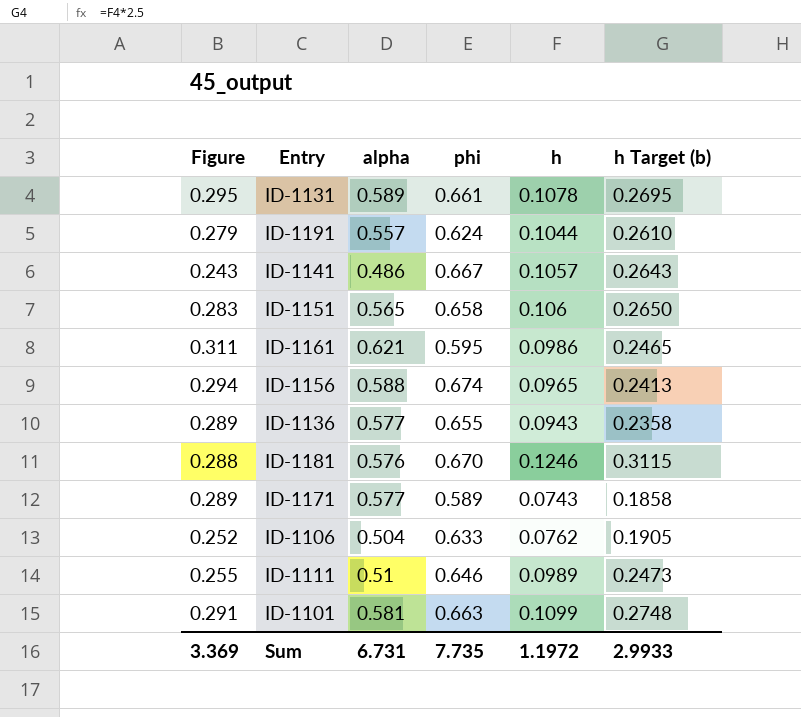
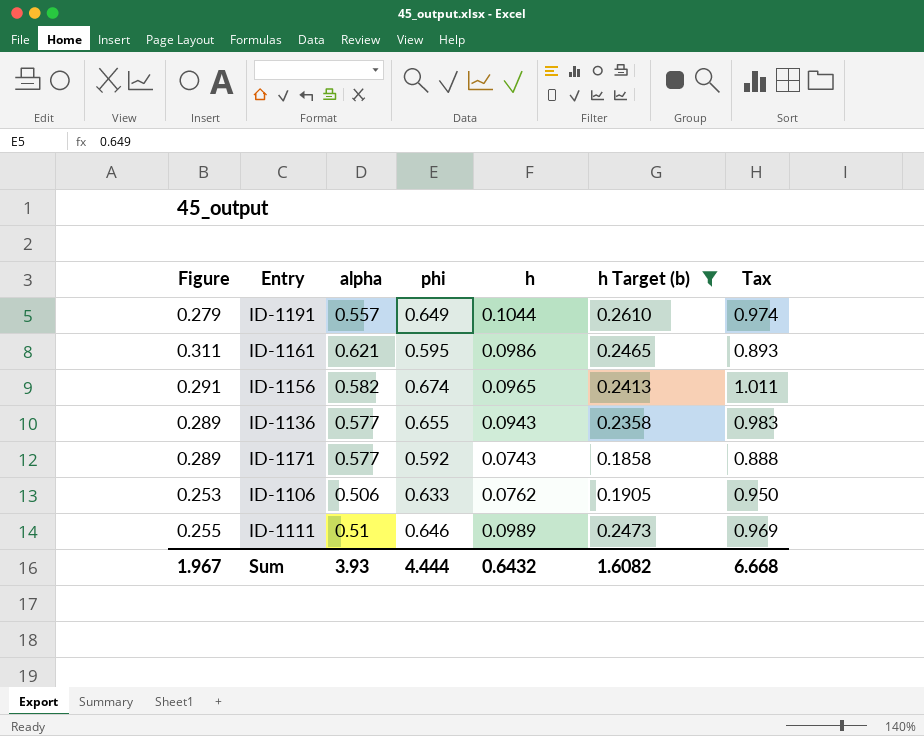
filter: none -> h Target (b) <= 0.2610
column Tax | formula: none -> [phi] * 1.5
ID-1191 | phi: 0.624 -> 0.649
ID-1156 | Figure: 0.294 -> 0.291
ID-1156 | alpha: 0.588 -> 0.582
ID-1171 | phi: 0.589 -> 0.592
ID-1106 | Figure: 0.252 -> 0.253
ID-1106 | alpha: 0.504 -> 0.506
Sum | Figure: 3.369 -> 1.967
Sum | alpha: 6.731 -> 3.93
Sum | phi: 7.735 -> 4.444
Sum | h: 1.1972 -> 0.6432
Sum | h Target (b): 2.9933 -> 1.6082

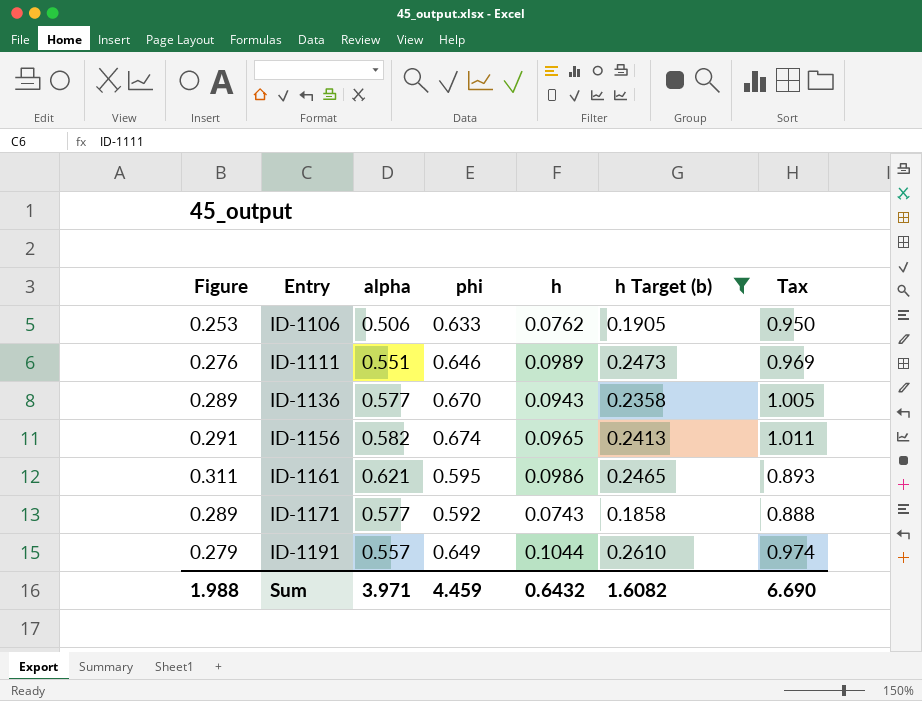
row order: none -> Entry ascending
ID-1111 | Figure: 0.255 -> 0.276
ID-1111 | alpha: 0.51 -> 0.551
ID-1136 | phi: 0.655 -> 0.670
ID-1136 | Tax: 0.983 -> 1.005
Sum | Figure: 1.967 -> 1.988
Sum | alpha: 3.93 -> 3.971
Sum | phi: 4.444 -> 4.459
Sum | Tax: 6.668 -> 6.690

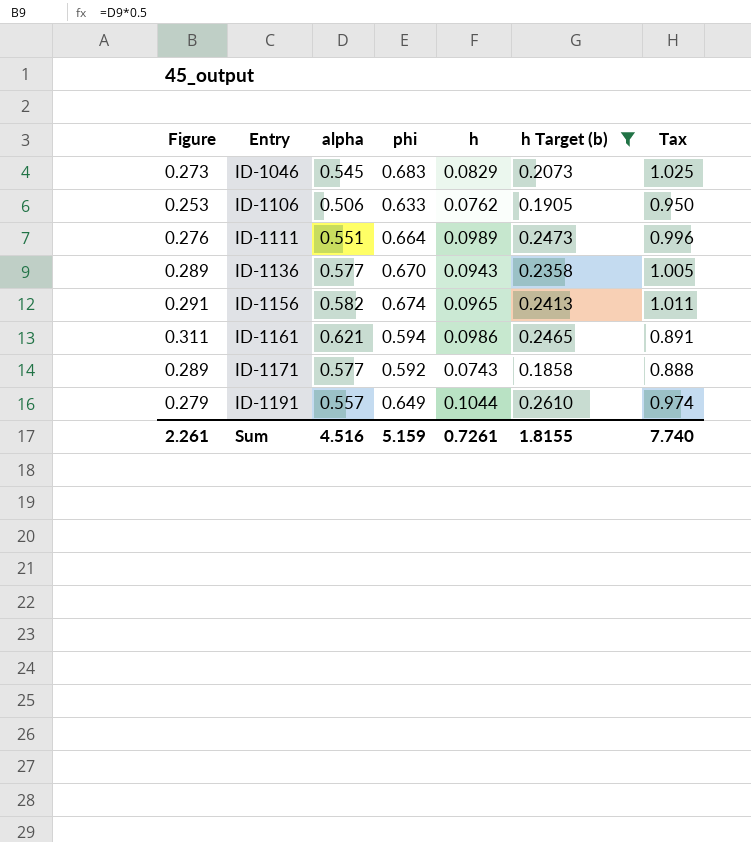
row ID-1046: none -> 0.273 | 0.545 | 0.683 | 0.0829 | 0.2073 | 1.025
ID-1111 | phi: 0.646 -> 0.664
ID-1111 | Tax: 0.969 -> 0.996
ID-1161 | phi: 0.595 -> 0.594
ID-1161 | Tax: 0.893 -> 0.891
Sum | Figure: 1.988 -> 2.261
Sum | alpha: 3.971 -> 4.516
Sum | phi: 4.459 -> 5.159
Sum | h: 0.6432 -> 0.7261
Sum | h Target (b): 1.6082 -> 1.8155
Sum | Tax: 6.690 -> 7.740

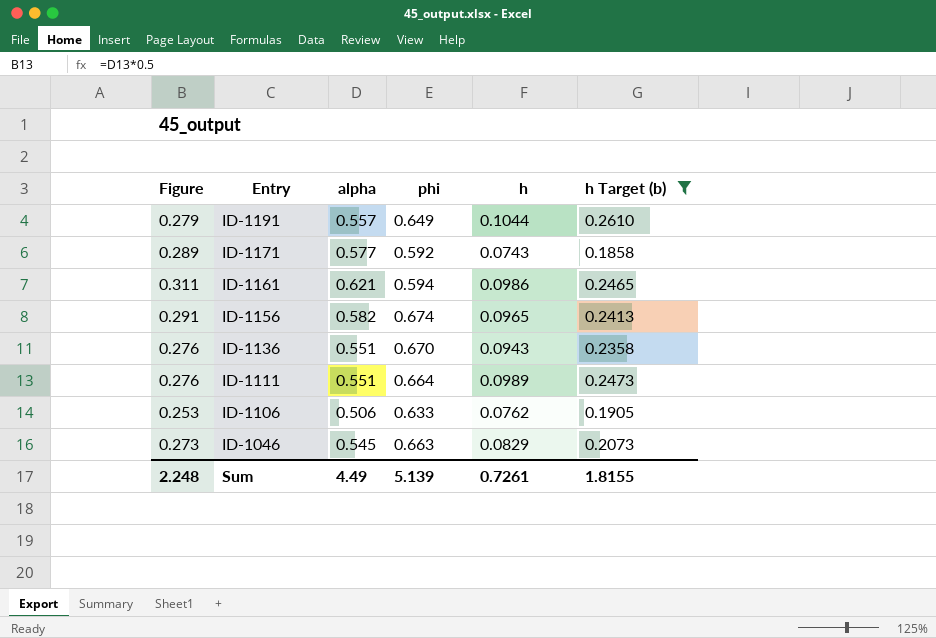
row order: Entry ascending -> Entry descending
column Tax | formula: [phi] * 1.5 -> none
ID-1136 | Figure: 0.289 -> 0.276
ID-1136 | alpha: 0.577 -> 0.551
ID-1046 | phi: 0.683 -> 0.663
Sum | Figure: 2.261 -> 2.248
Sum | alpha: 4.516 -> 4.49
Sum | phi: 5.159 -> 5.139

